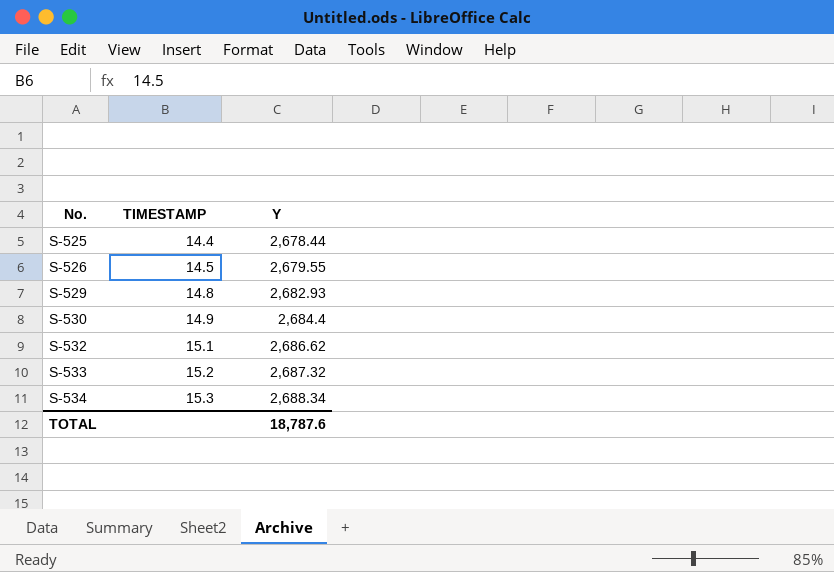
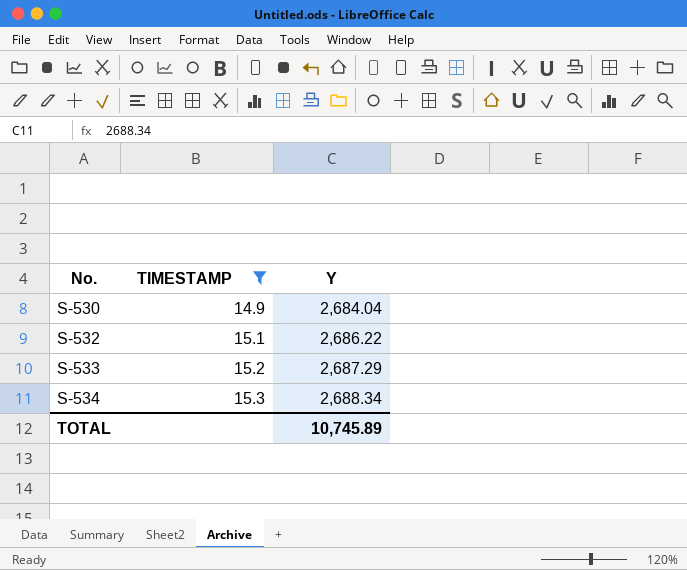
filter: none -> TIMESTAMP >= 14.9
S-530 | Y: 2,684.4 -> 2,684.04
S-532 | Y: 2,686.62 -> 2,686.22
S-533 | Y: 2,687.32 -> 2,687.29
TOTAL | Y: 18,787.6 -> 10,745.89

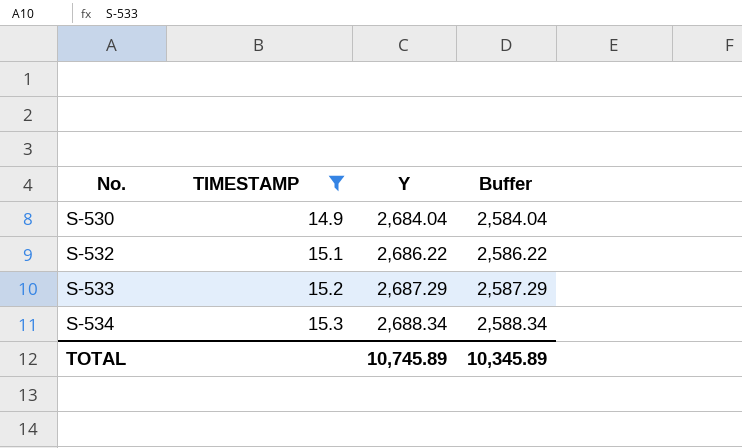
column Buffer | formula: none -> [Y] - 100

